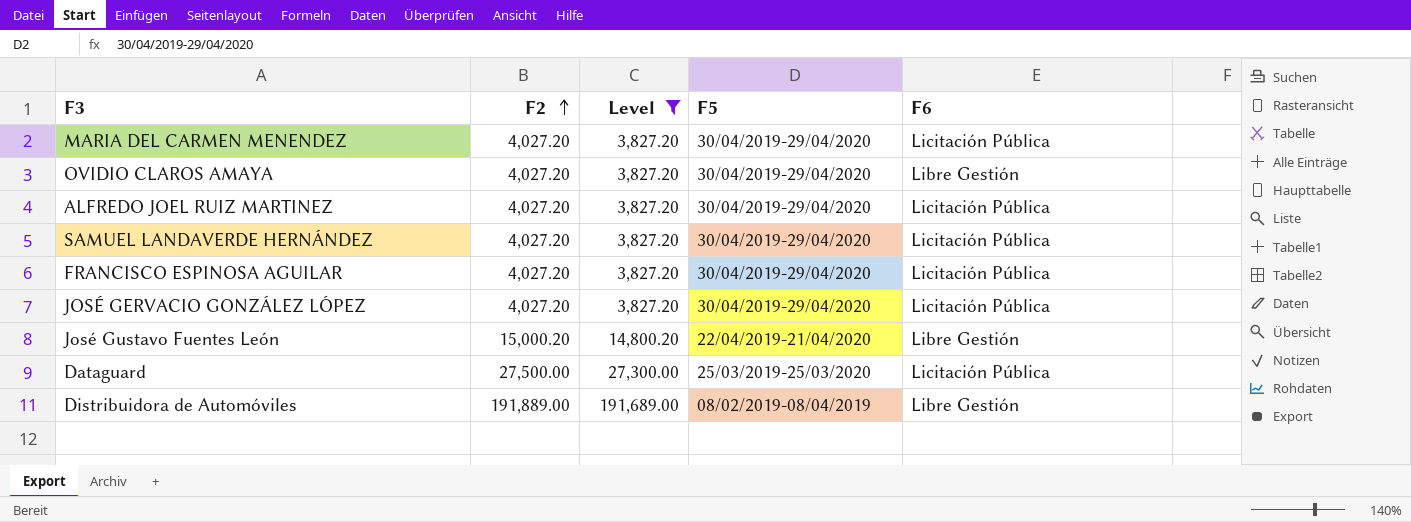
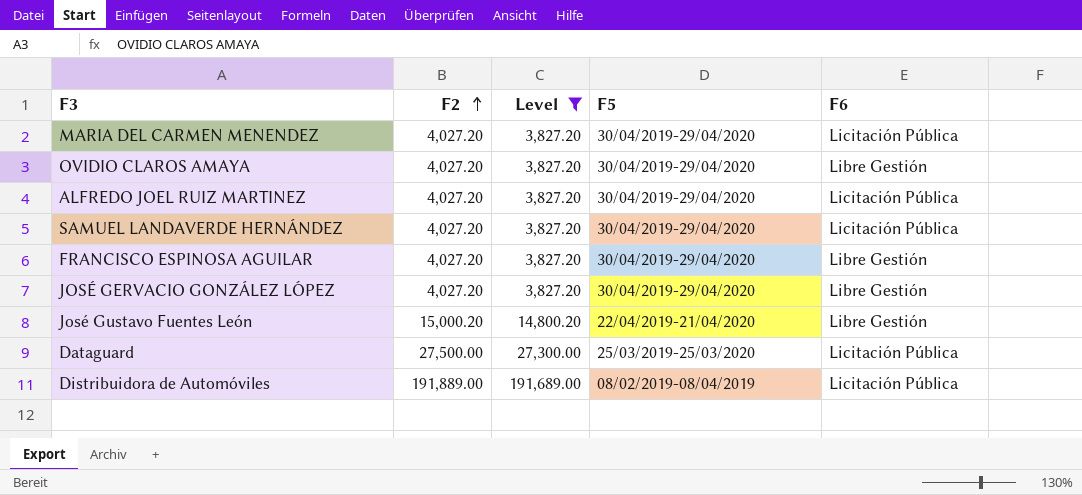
FRANCISCO ESPINOSA AGUILAR | F6: Licitación Pública -> Libre Gestión
JOSÉ GERVACIO GONZÁLEZ LÓPEZ | F6: Licitación Pública -> Libre Gestión
Distribuidora de Automóviles | F6: Libre Gestión -> Licitación Pública

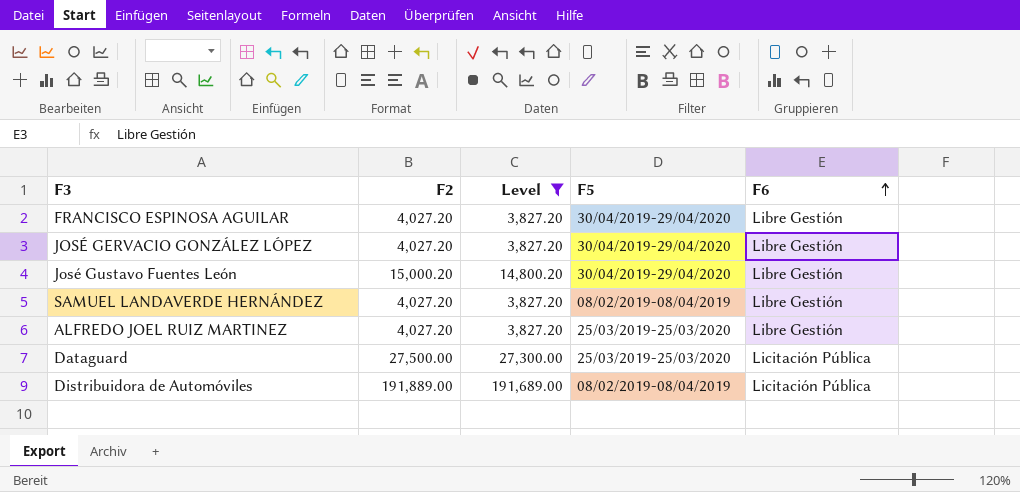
row order: F2 ascending -> F6 ascending
row MARIA DEL CARMEN MENENDEZ: 4,027.20 | 3,827.20 | 30/04/2019-29/04/2020 | Licitación Pública -> none
row OVIDIO CLAROS AMAYA: 4,027.20 | 3,827.20 | 30/04/2019-29/04/2020 | Libre Gestión -> none
José Gustavo Fuentes León | F5: 22/04/2019-21/04/2020 -> 30/04/2019-29/04/2020
SAMUEL LANDAVERDE HERNÁNDEZ | F5: 30/04/2019-29/04/2020 -> 08/02/2019-08/04/2019
SAMUEL LANDAVERDE HERNÁNDEZ | F6: Licitación Pública -> Libre Gestión
ALFREDO JOEL RUIZ MARTINEZ | F5: 30/04/2019-29/04/2020 -> 25/03/2019-25/03/2020
ALFREDO JOEL RUIZ MARTINEZ | F6: Licitación Pública -> Libre Gestión

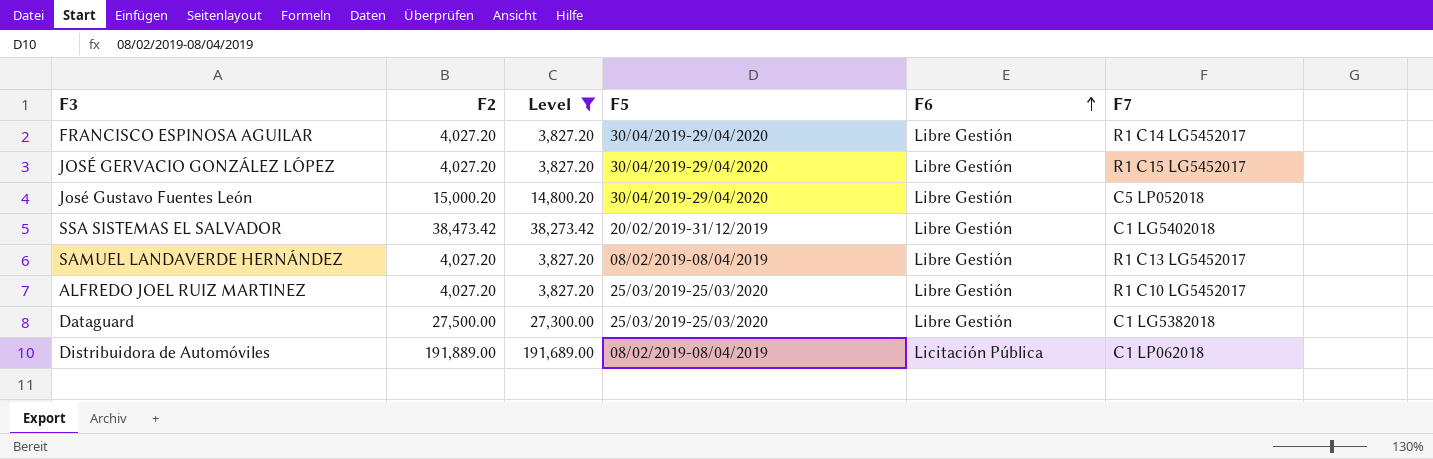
column F7 | position: none -> 6
row SSA SISTEMAS EL SALVADOR: none -> 38,473.42 | 38,273.42 | 20/02/2019-31/12/2019 | Libre Gestión | C1 LG5402018
Dataguard | F6: Licitación Pública -> Libre Gestión

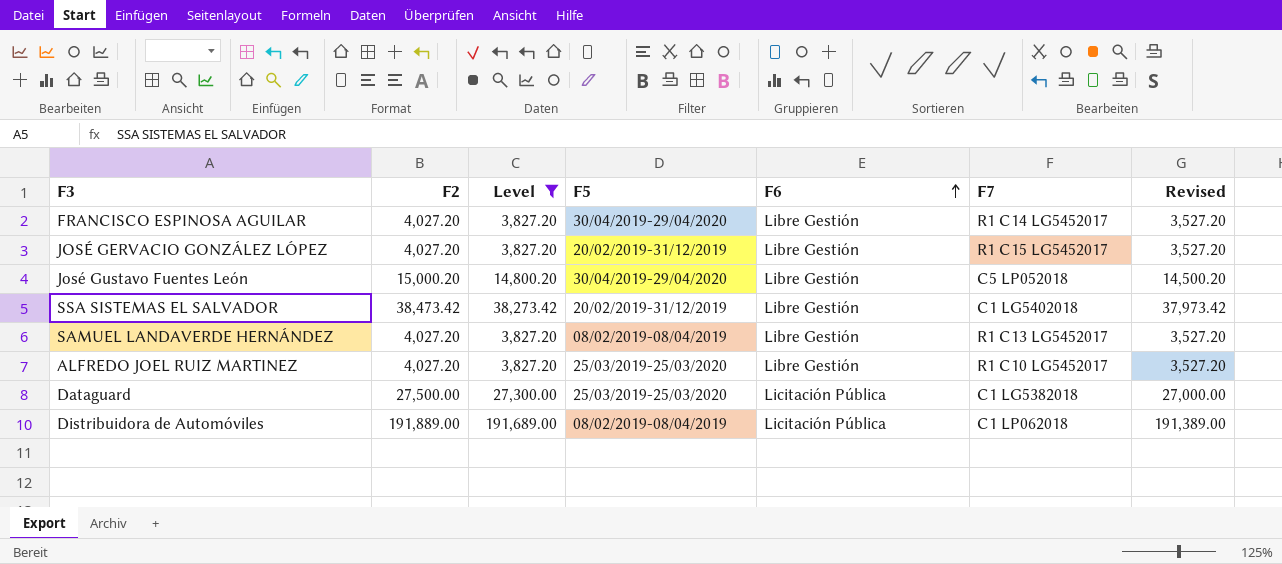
column Revised | formula: none -> [F2] - 500
JOSÉ GERVACIO GONZÁLEZ LÓPEZ | F5: 30/04/2019-29/04/2020 -> 20/02/2019-31/12/2019
Dataguard | F6: Libre Gestión -> Licitación Pública

